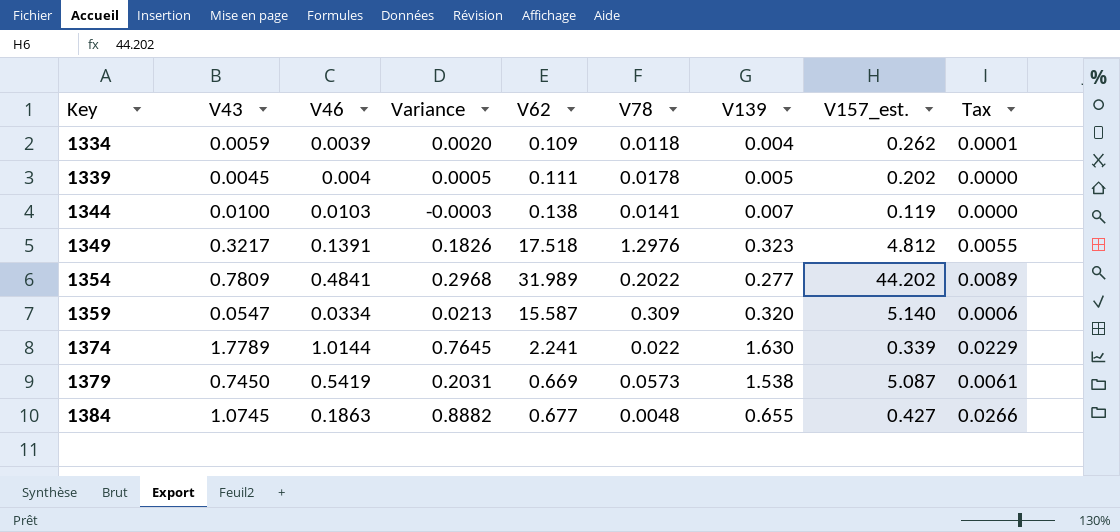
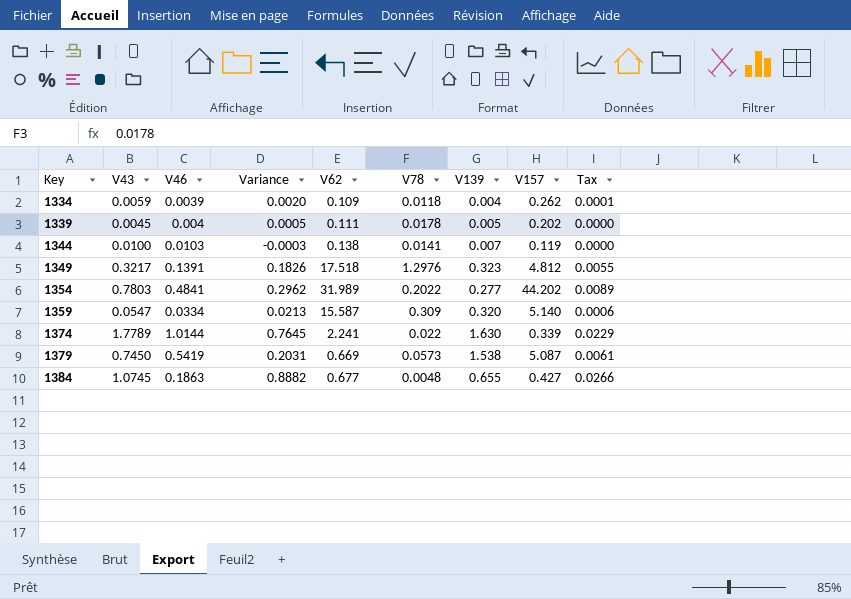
column name: V157_est. -> V157
1354 | V43: 0.7809 -> 0.7803
1354 | Variance: 0.2968 -> 0.2962

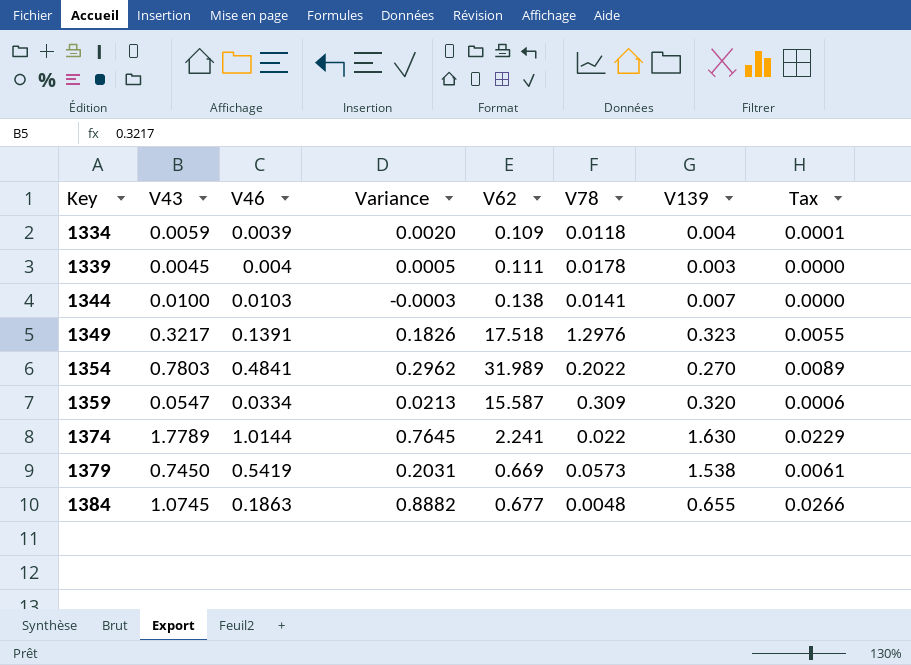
column V157 | position: 8 -> none
1339 | V139: 0.005 -> 0.003
1354 | V139: 0.277 -> 0.270

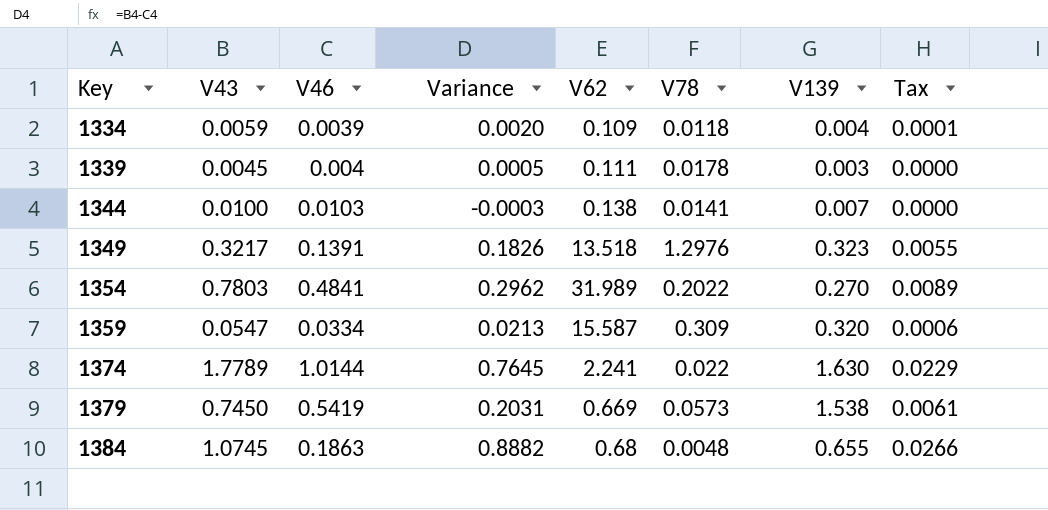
1349 | V62: 17.518 -> 13.518
1384 | V62: 0.677 -> 0.68

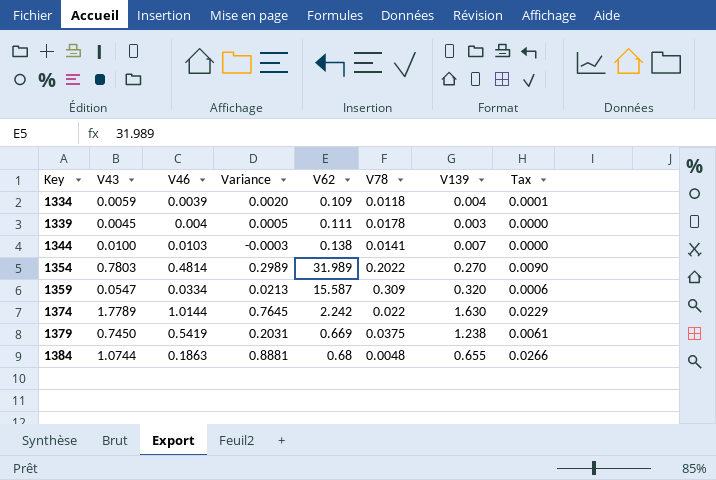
row 1349: 0.3217 | 0.1391 | 0.1826 | 13.518 | 1.2976 | 0.323 | 0.0055 -> none
1354 | V46: 0.4841 -> 0.4814
1354 | Variance: 0.2962 -> 0.2989
1354 | Tax: 0.0089 -> 0.0090
1374 | V62: 2.241 -> 2.242
1379 | V78: 0.0573 -> 0.0375
1379 | V139: 1.538 -> 1.238
1384 | V43: 1.0745 -> 1.0744
1384 | Variance: 0.8882 -> 0.8881

